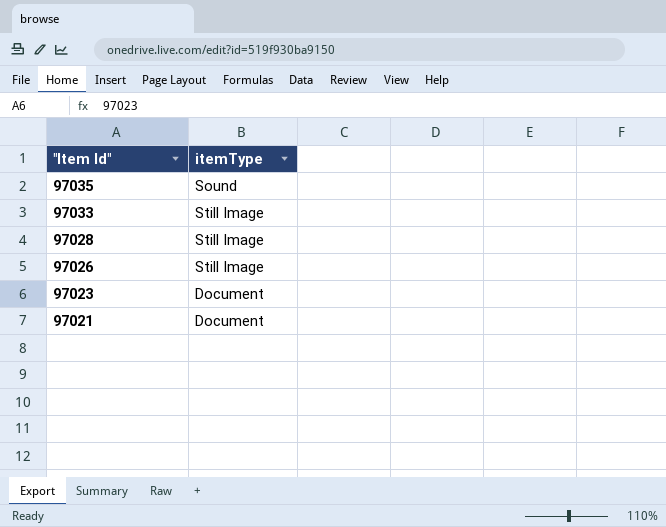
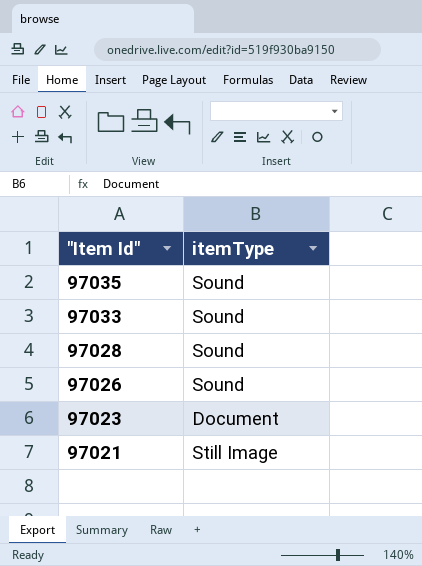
97033 | itemType: Still Image -> Sound
97028 | itemType: Still Image -> Sound
97026 | itemType: Still Image -> Sound
97021 | itemType: Document -> Still Image

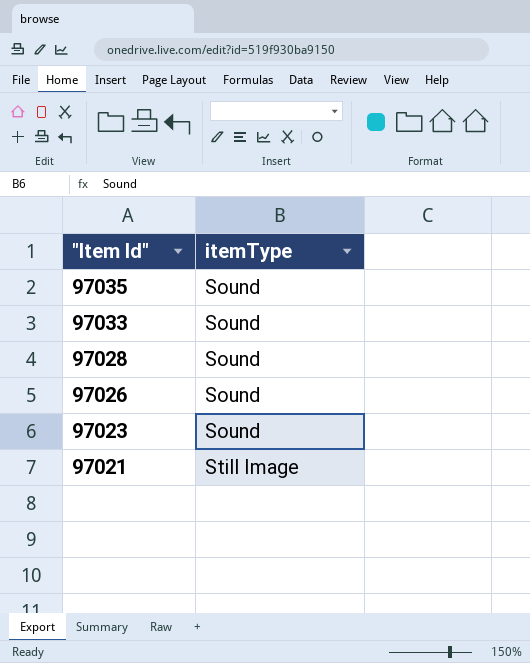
97023 | itemType: Document -> Sound

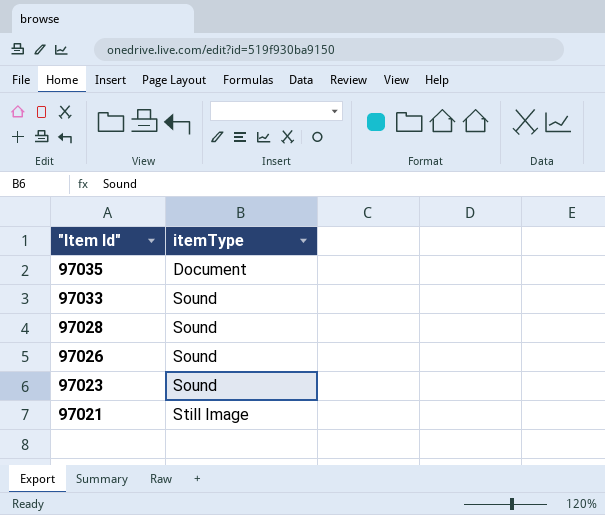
97035 | itemType: Sound -> Document

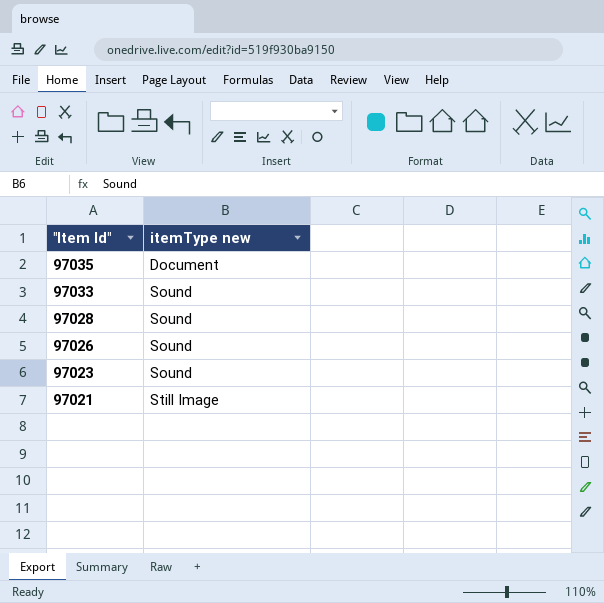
column name: itemType -> itemType new

